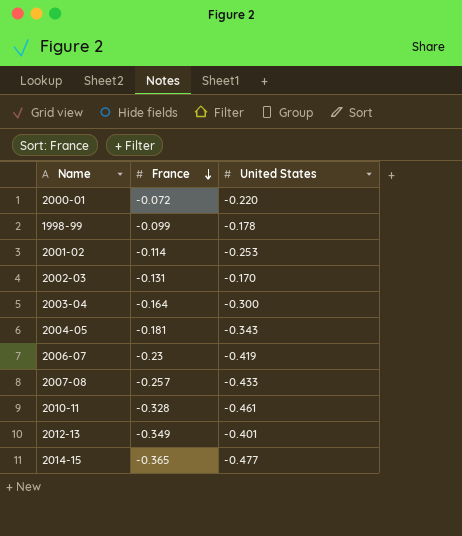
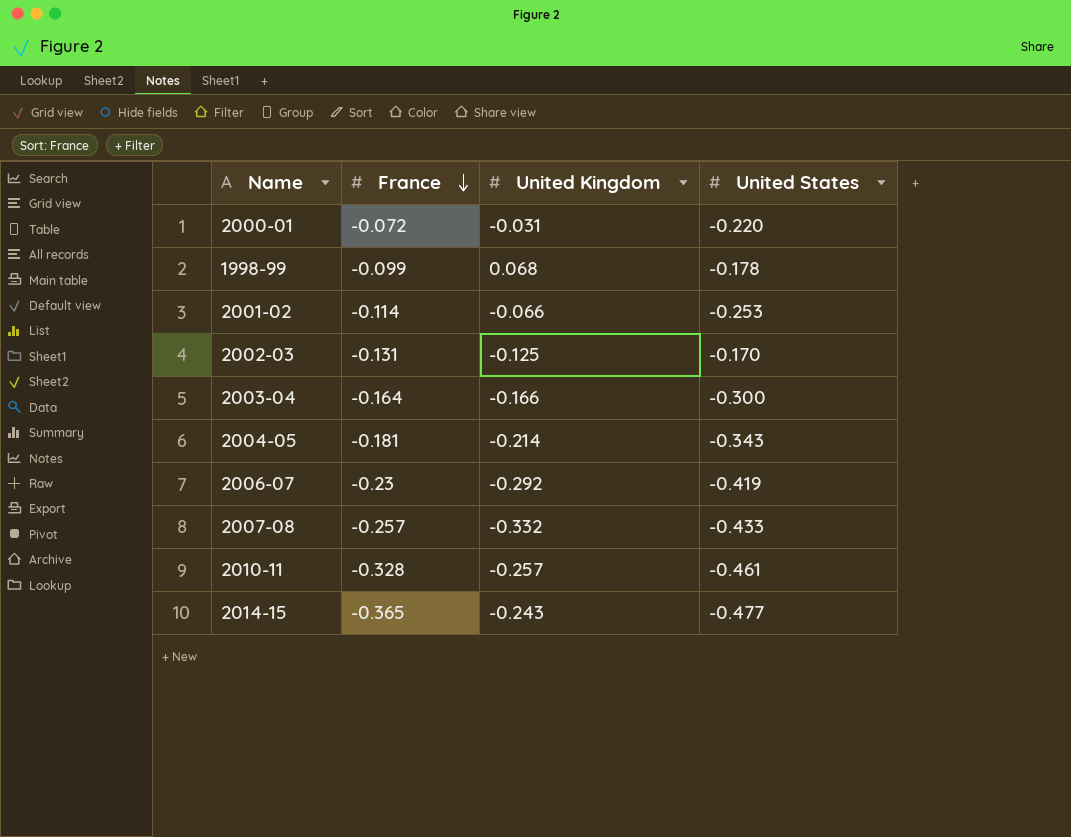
column United Kingdom | position: none -> 3
row 2012-13: -0.349 | -0.401 -> none

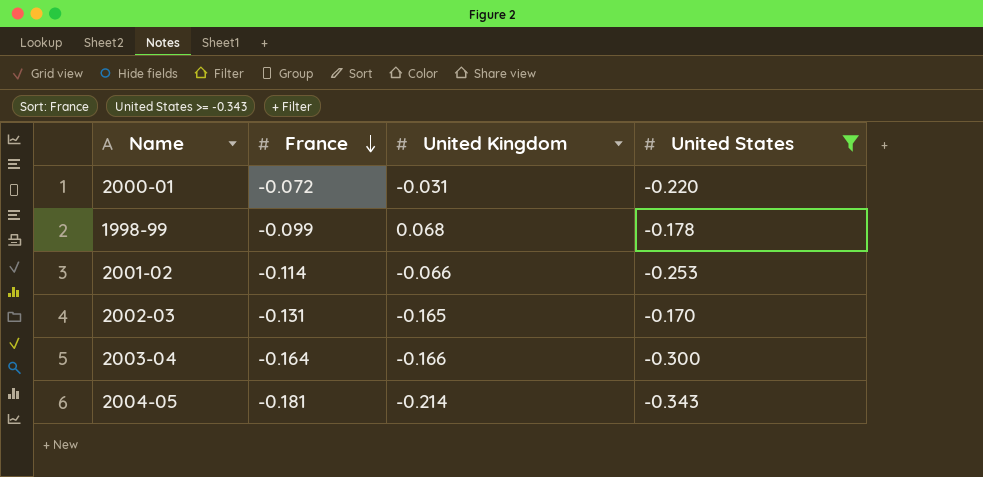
filter: none -> United States >= -0.343
2002-03 | United Kingdom: -0.125 -> -0.165

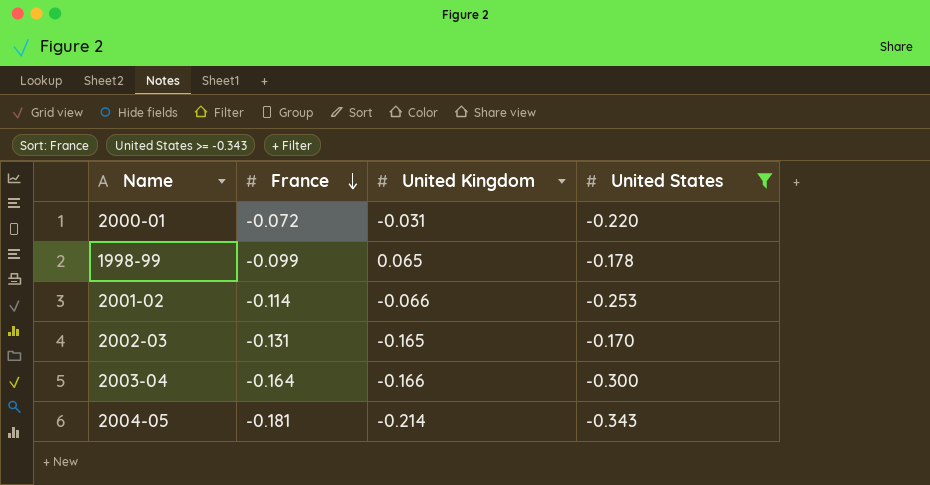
1998-99 | United Kingdom: 0.068 -> 0.065

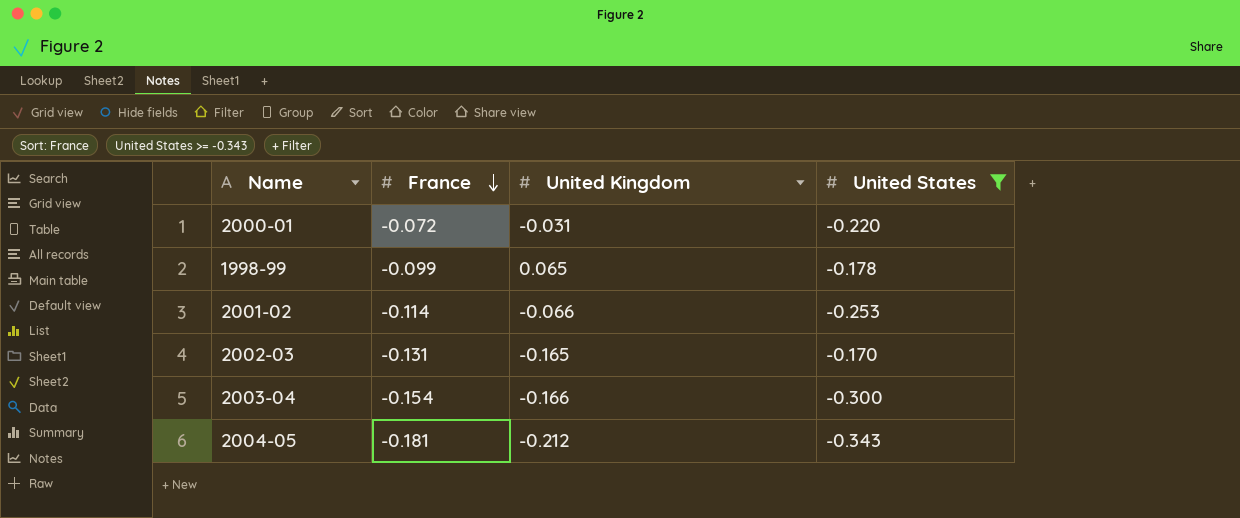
2003-04 | France: -0.164 -> -0.154
2004-05 | United Kingdom: -0.214 -> -0.212

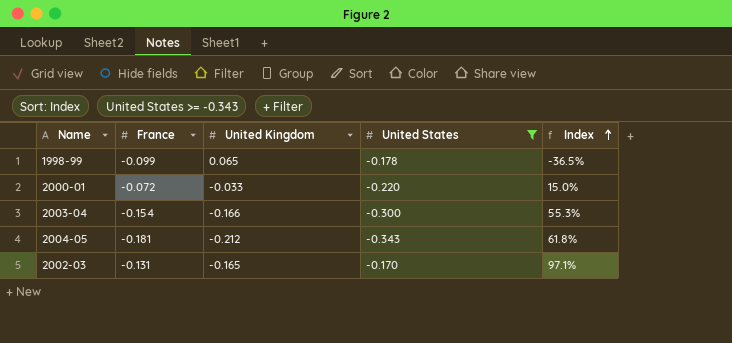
row order: France descending -> Index ascending
column Index | formula: none -> [United Kingdom] / [United States]
row 2001-02: -0.114 | -0.066 | -0.253 -> none
2000-01 | United Kingdom: -0.031 -> -0.033

